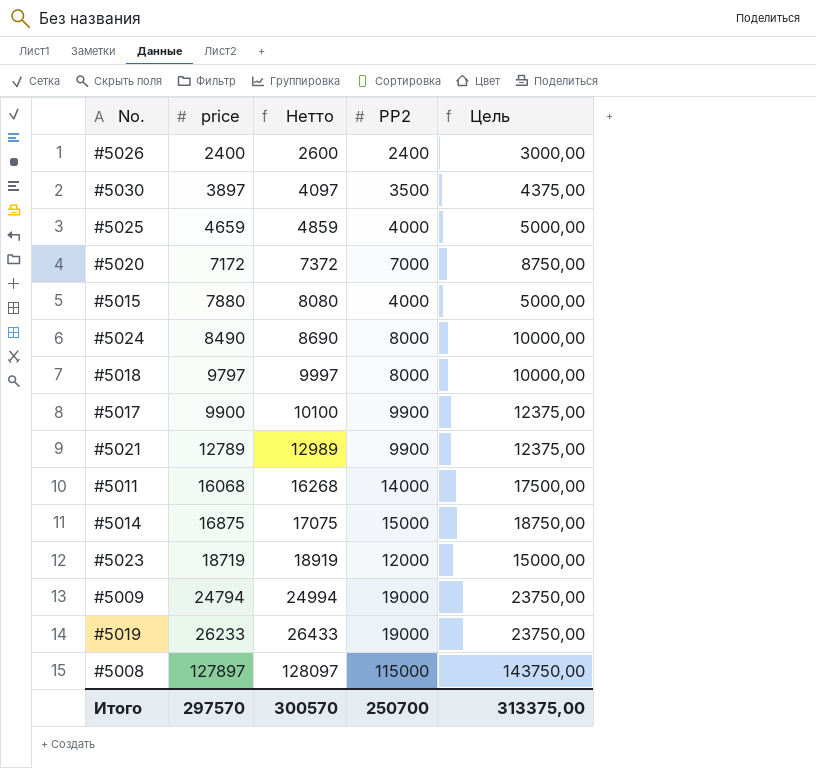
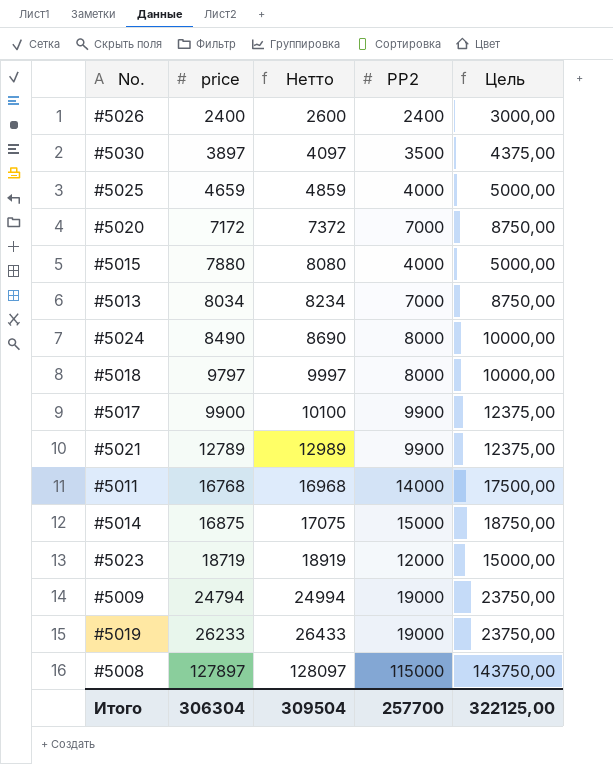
row #5013: none -> 8034 | 8234 | 7000 | 8750,00
#5011 | price: 16068 -> 16768
#5011 | Нетто: 16268 -> 16968
Итого | price: 297570 -> 306304
Итого | Нетто: 300570 -> 309504
Итого | PP2: 250700 -> 257700
Итого | Цель: 313375,00 -> 322125,00

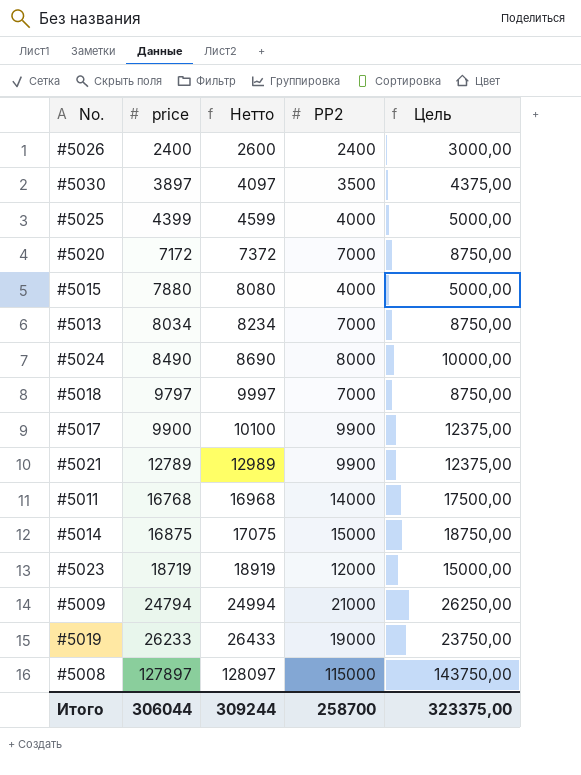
#5025 | price: 4659 -> 4399
#5025 | Нетто: 4859 -> 4599
#5018 | PP2: 8000 -> 7000
#5018 | Цель: 10000,00 -> 8750,00
#5009 | PP2: 19000 -> 21000
#5009 | Цель: 23750,00 -> 26250,00
Итого | price: 306304 -> 306044
Итого | Нетто: 309504 -> 309244
Итого | PP2: 257700 -> 258700
Итого | Цель: 322125,00 -> 323375,00

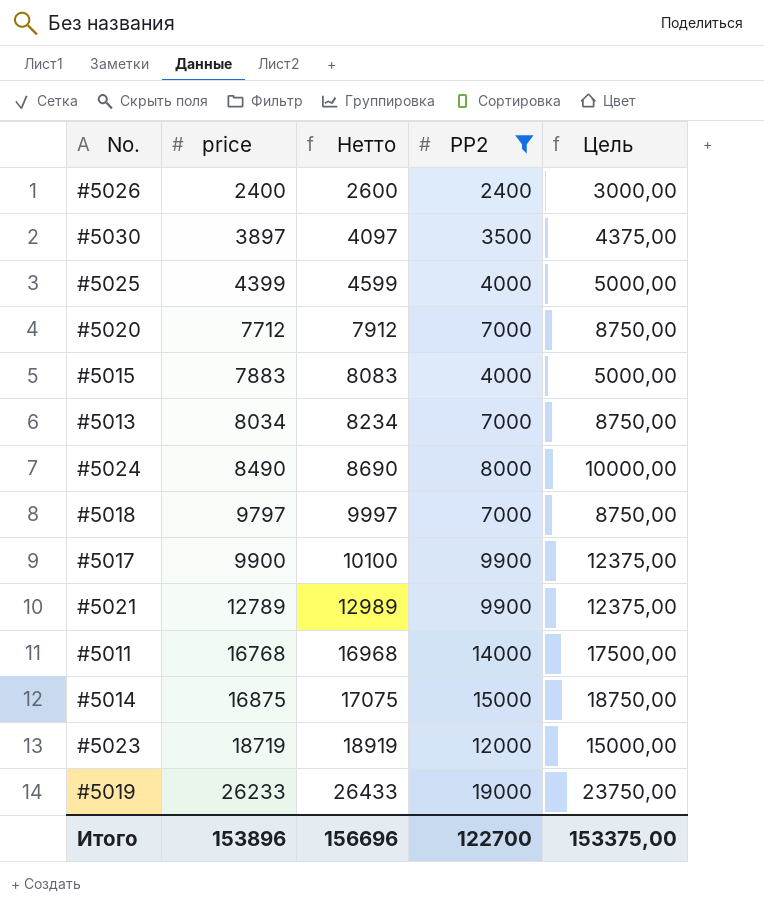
filter: none -> PP2 <= 19000
#5020 | price: 7172 -> 7712
#5020 | Нетто: 7372 -> 7912
#5015 | price: 7880 -> 7883
#5015 | Нетто: 8080 -> 8083
Итого | price: 306044 -> 153896
Итого | Нетто: 309244 -> 156696
Итого | PP2: 258700 -> 122700
Итого | Цель: 323375,00 -> 153375,00

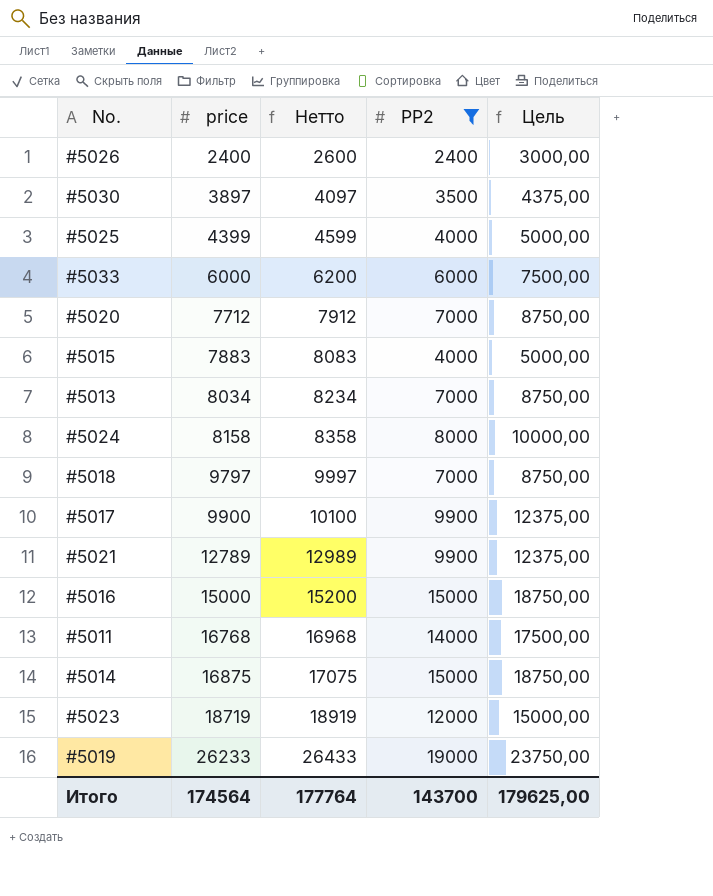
row #5033: none -> 6000 | 6200 | 6000 | 7500,00
#5024 | price: 8490 -> 8158
#5024 | Нетто: 8690 -> 8358
row #5016: none -> 15000 | 15200 | 15000 | 18750,00
Итого | price: 153896 -> 174564
Итого | Нетто: 156696 -> 177764
Итого | PP2: 122700 -> 143700
Итого | Цель: 153375,00 -> 179625,00

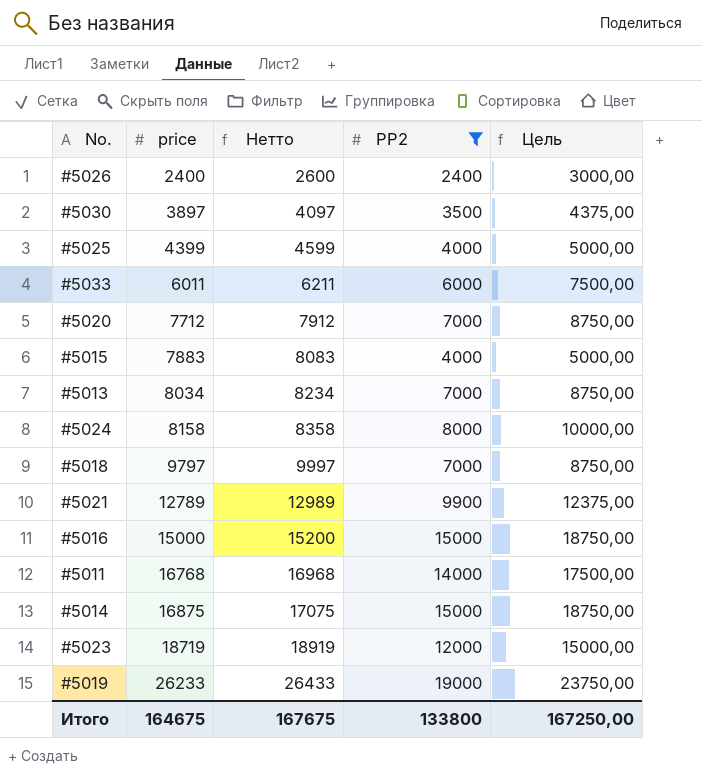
row #5017: 9900 | 10100 | 9900 | 12375,00 -> none
#5033 | price: 6000 -> 6011
#5033 | Нетто: 6200 -> 6211
Итого | price: 174564 -> 164675
Итого | Нетто: 177764 -> 167675
Итого | PP2: 143700 -> 133800
Итого | Цель: 179625,00 -> 167250,00

